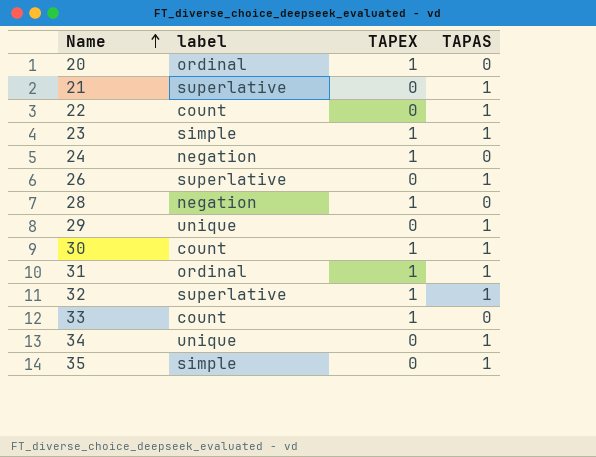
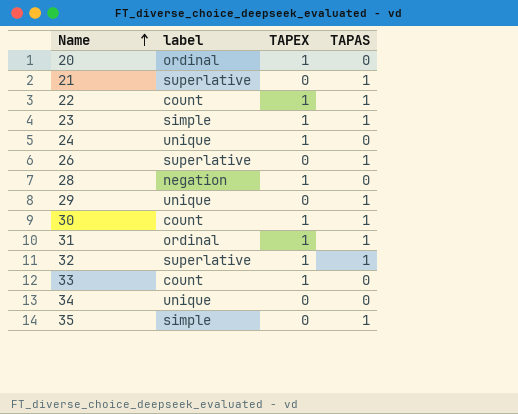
22 | TAPEX: 0 -> 1
24 | label: negation -> unique
34 | TAPAS: 1 -> 0

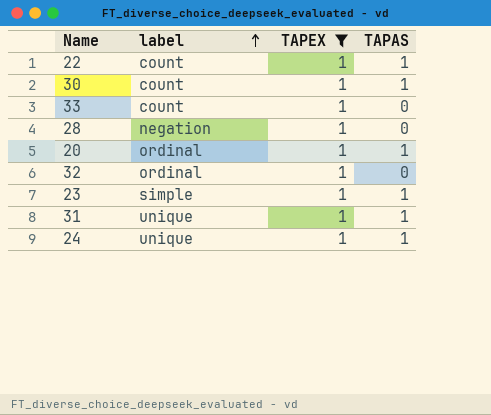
filter: none -> TAPEX = 1
row order: Name ascending -> label ascending
20 | TAPAS: 0 -> 1
32 | label: superlative -> ordinal
32 | TAPAS: 1 -> 0
31 | label: ordinal -> unique
24 | TAPAS: 0 -> 1

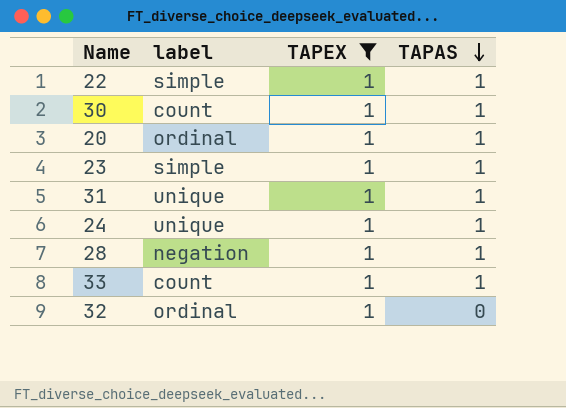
row order: label ascending -> TAPAS descending
22 | label: count -> simple
28 | TAPAS: 0 -> 1
33 | TAPAS: 0 -> 1

